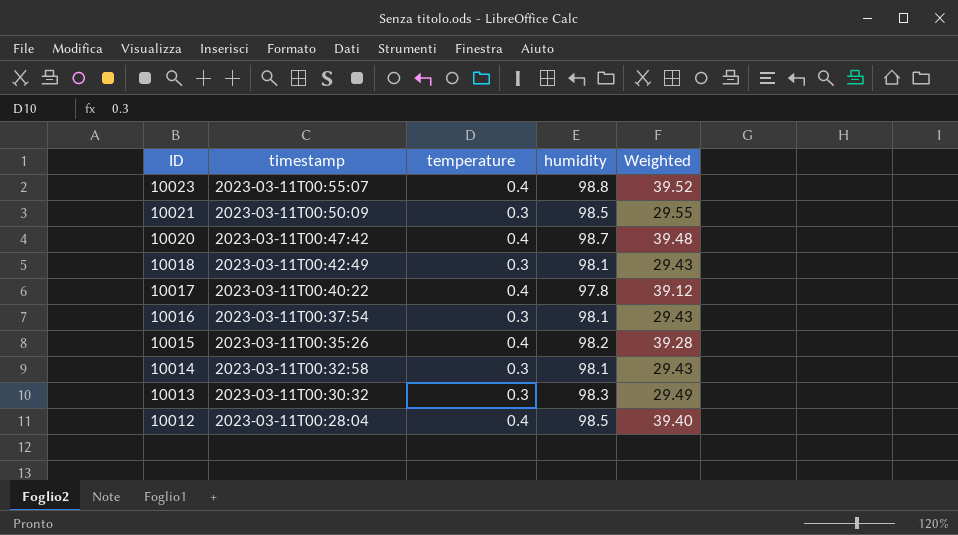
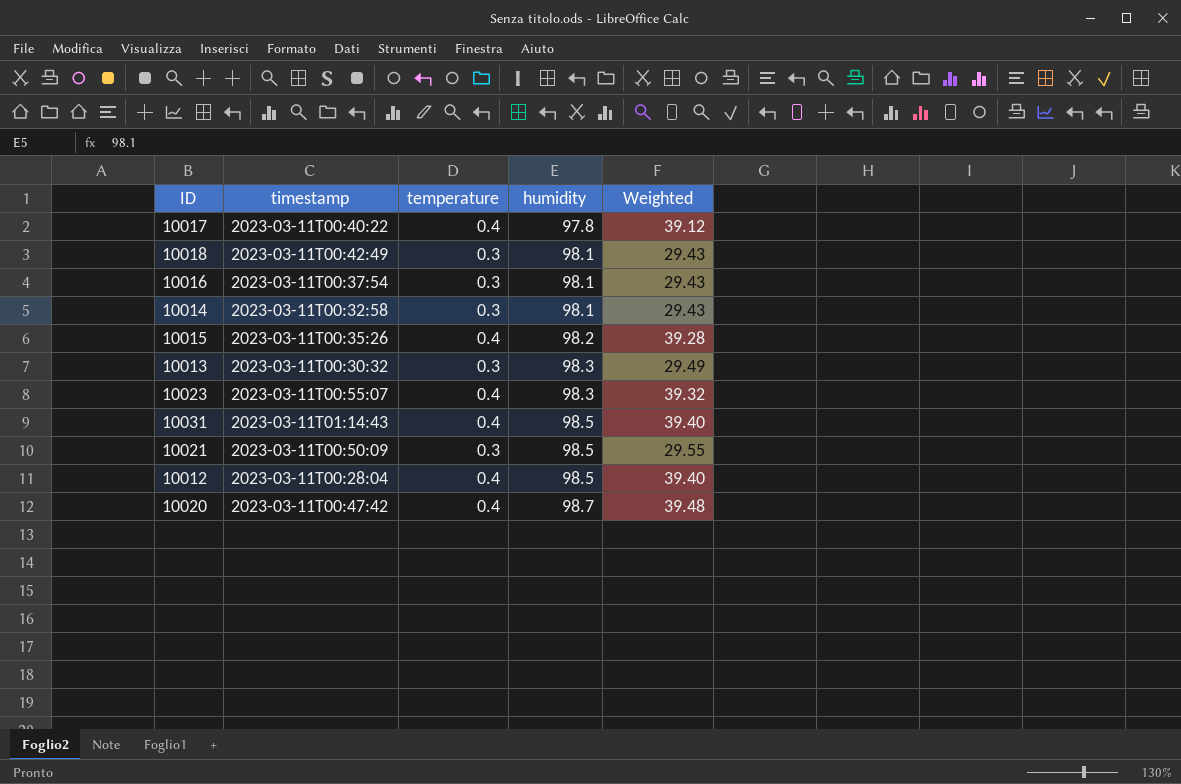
row order: ID descending -> humidity ascending
10023 | humidity: 98.8 -> 98.3
10023 | Weighted: 39.52 -> 39.32
row 10031: none -> 2023-03-11T01:14:43 | 0.4 | 98.5 | 39.40

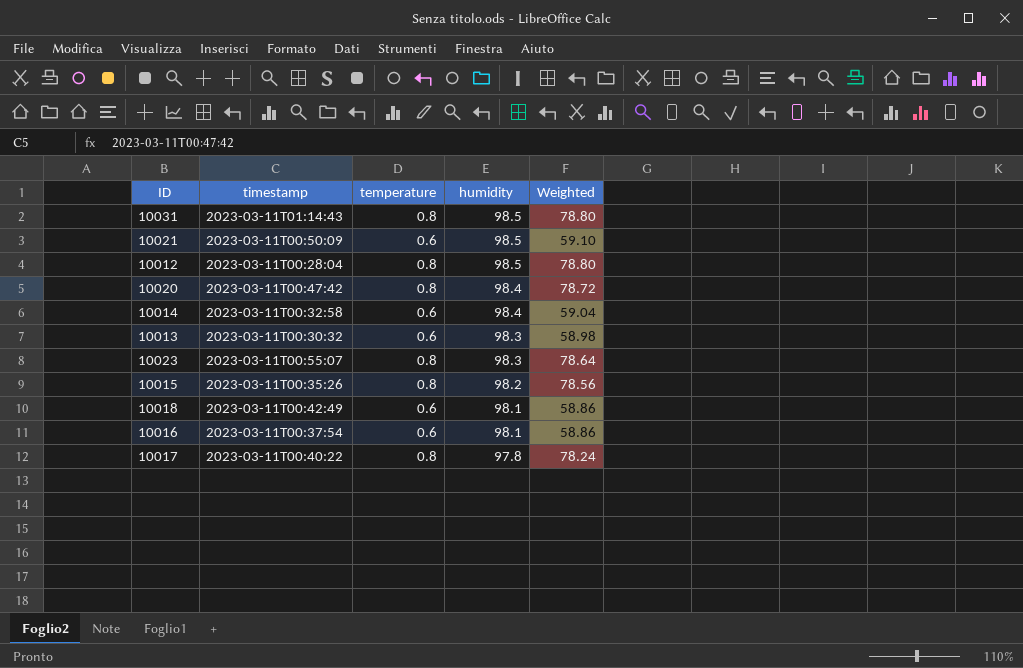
row order: humidity ascending -> humidity descending
10031 | temperature: 0.4 -> 0.8
10031 | Weighted: 39.40 -> 78.80
10021 | temperature: 0.3 -> 0.6
10021 | Weighted: 29.55 -> 59.10
10012 | temperature: 0.4 -> 0.8
10012 | Weighted: 39.40 -> 78.80
10020 | temperature: 0.4 -> 0.8
10020 | humidity: 98.7 -> 98.4
10020 | Weighted: 39.48 -> 78.72
10014 | temperature: 0.3 -> 0.6
10014 | humidity: 98.1 -> 98.4
10014 | Weighted: 29.43 -> 59.04
10013 | temperature: 0.3 -> 0.6
10013 | Weighted: 29.49 -> 58.98
10023 | temperature: 0.4 -> 0.8
10023 | Weighted: 39.32 -> 78.64
10015 | temperature: 0.4 -> 0.8
10015 | Weighted: 39.28 -> 78.56
10018 | temperature: 0.3 -> 0.6
10018 | Weighted: 29.43 -> 58.86
10016 | temperature: 0.3 -> 0.6
10016 | Weighted: 29.43 -> 58.86
10017 | temperature: 0.4 -> 0.8
10017 | Weighted: 39.12 -> 78.24

